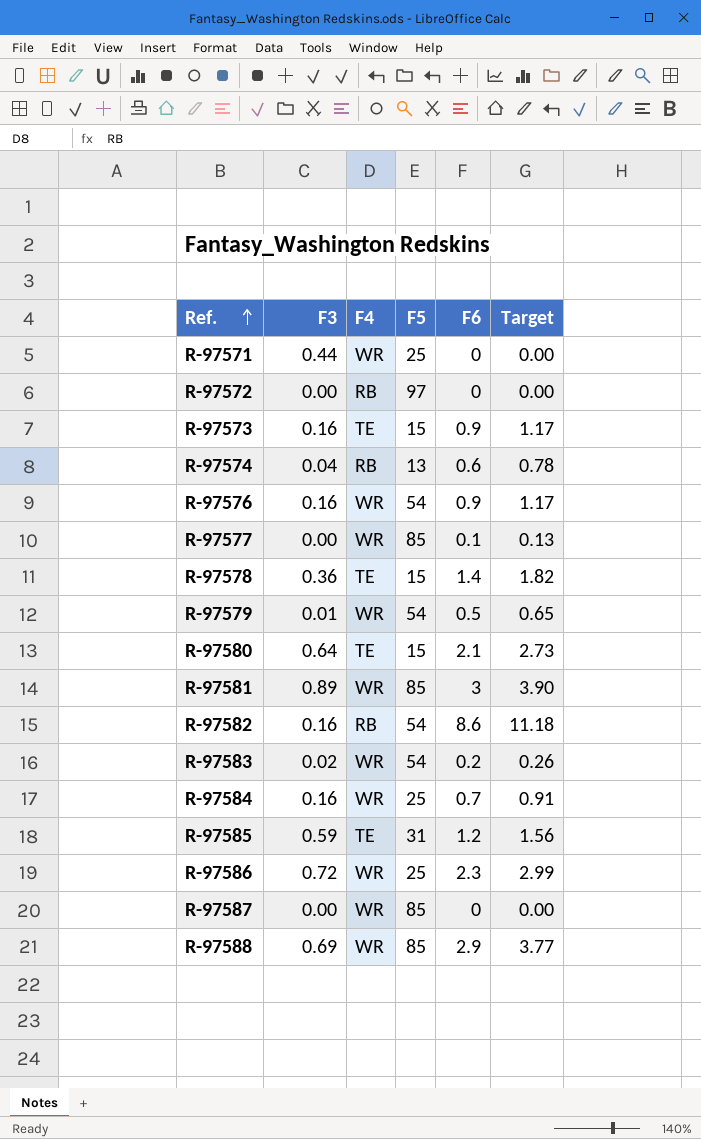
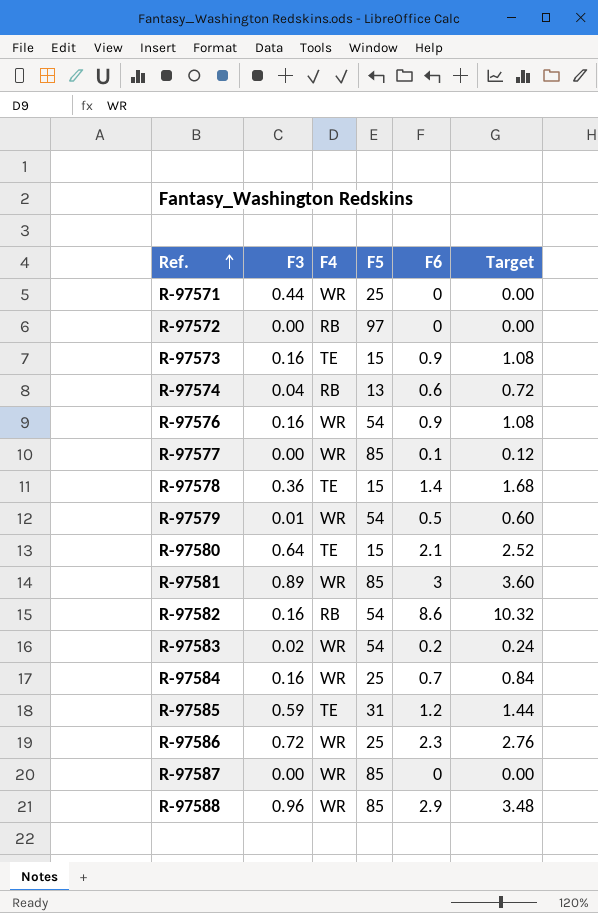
column Target | formula: [F6] * 1.3 -> [F6] * 1.2
R-97588 | F3: 0.69 -> 0.96

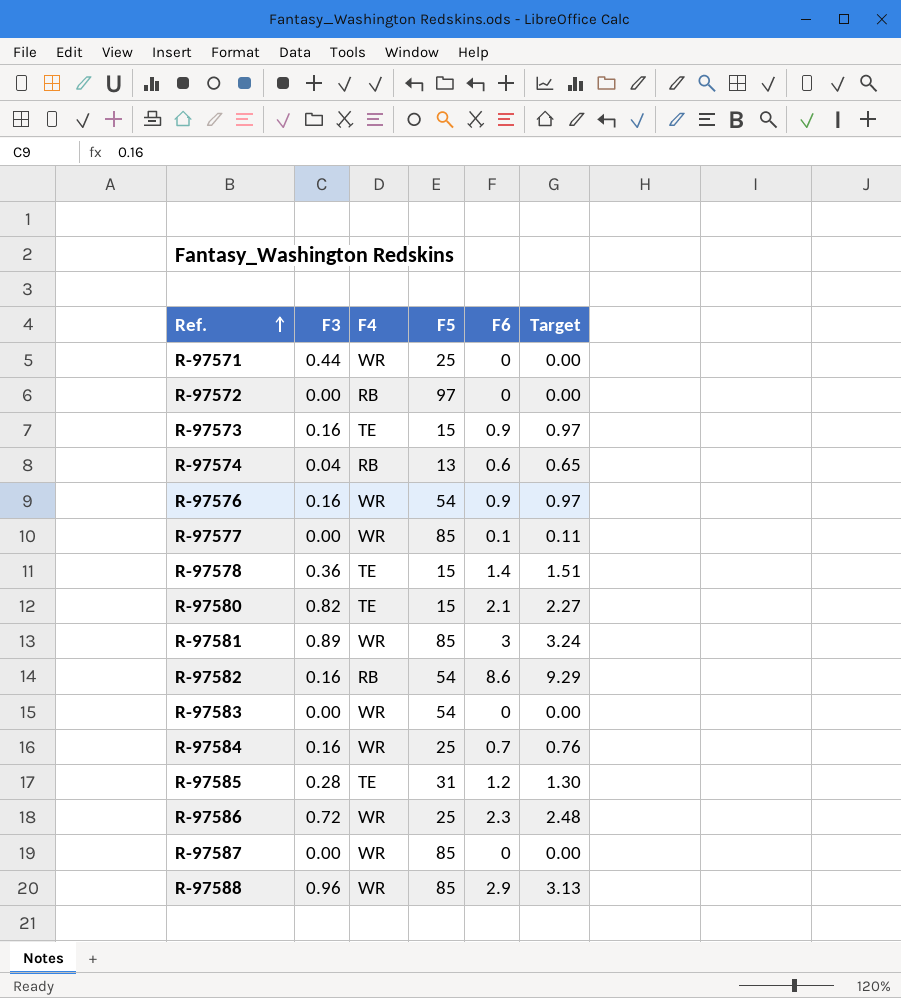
column Target | formula: [F6] * 1.2 -> [F6] * 1.08
row R-97579: 0.01 | WR | 54 | 0.5 | 0.60 -> none
R-97580 | F3: 0.64 -> 0.82
R-97583 | F3: 0.02 -> 0.00
R-97583 | F6: 0.2 -> 0
R-97585 | F3: 0.59 -> 0.28

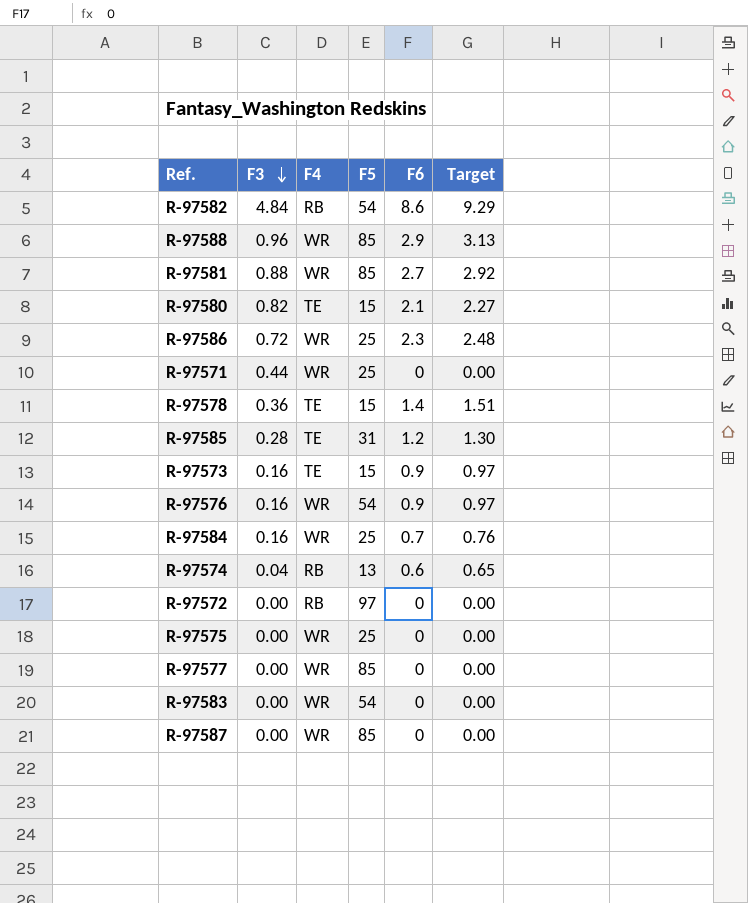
row order: Ref. ascending -> F3 descending
R-97582 | F3: 0.16 -> 4.84
R-97581 | F3: 0.89 -> 0.88
R-97581 | F6: 3 -> 2.7
R-97581 | Target: 3.24 -> 2.92
row R-97575: none -> 0.00 | WR | 25 | 0 | 0.00
R-97577 | F6: 0.1 -> 0
R-97577 | Target: 0.11 -> 0.00

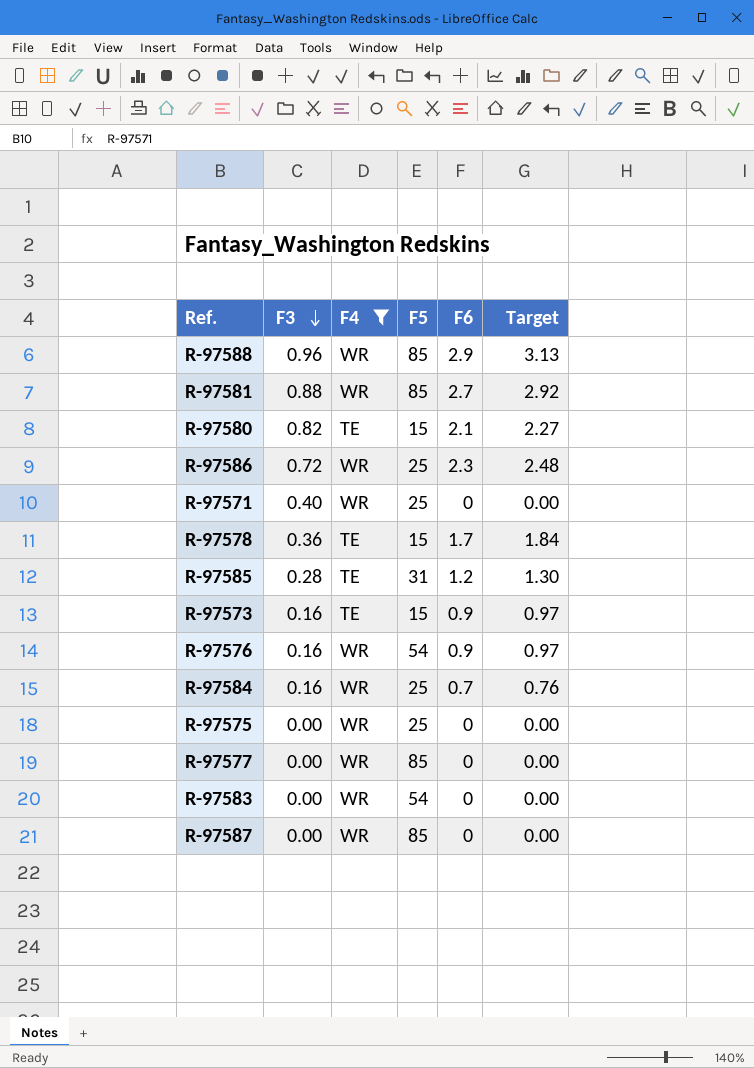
filter: none -> F4 != RB
R-97571 | F3: 0.44 -> 0.40
R-97578 | F6: 1.4 -> 1.7
R-97578 | Target: 1.51 -> 1.84

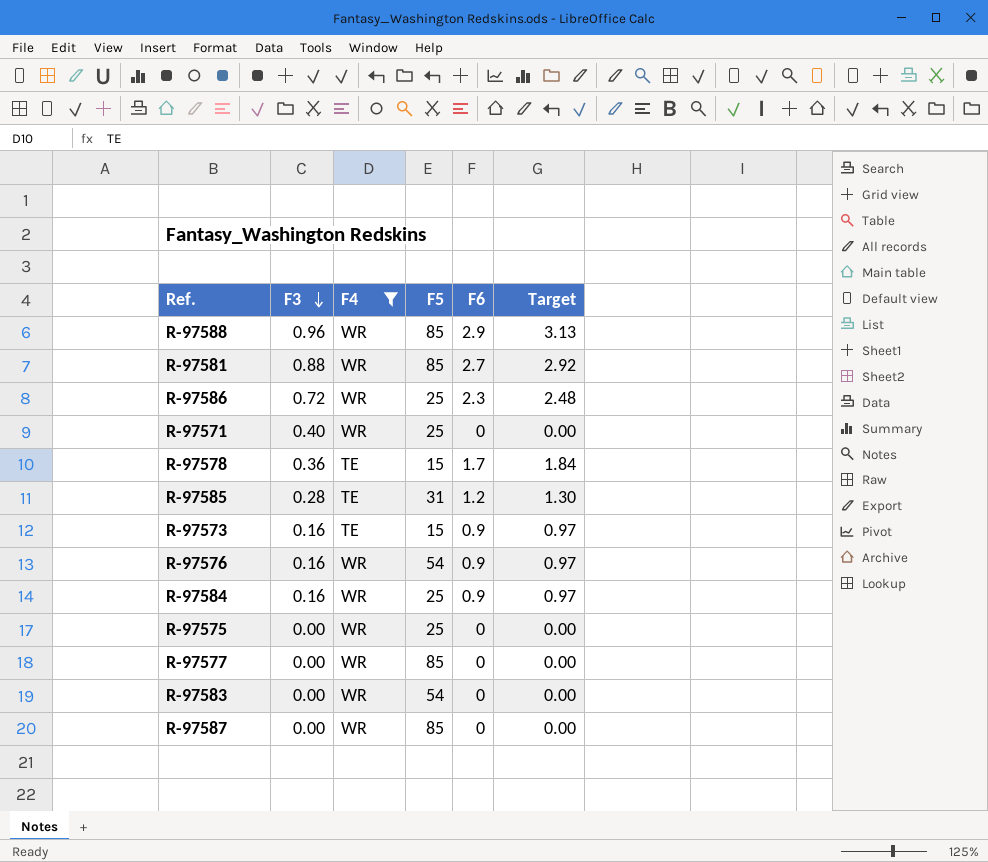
row R-97580: 0.82 | TE | 15 | 2.1 | 2.27 -> none
R-97584 | F6: 0.7 -> 0.9
R-97584 | Target: 0.76 -> 0.97

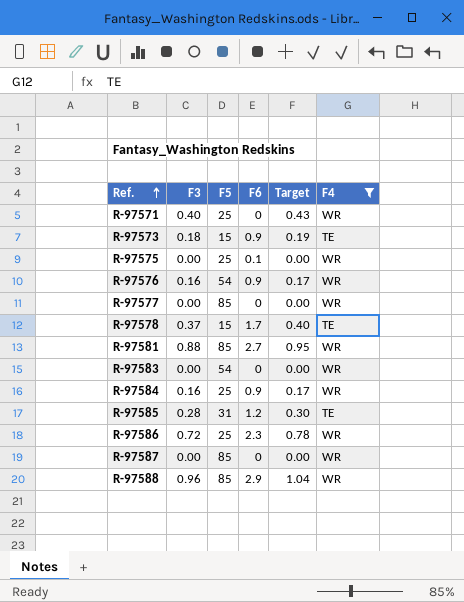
row order: F3 descending -> Ref. ascending
column Target | formula: [F6] * 1.08 -> [F3] * 1.08
column F4 | position: 3 -> 6
R-97573 | F3: 0.16 -> 0.18
R-97575 | F6: 0 -> 0.1
R-97578 | F3: 0.36 -> 0.37

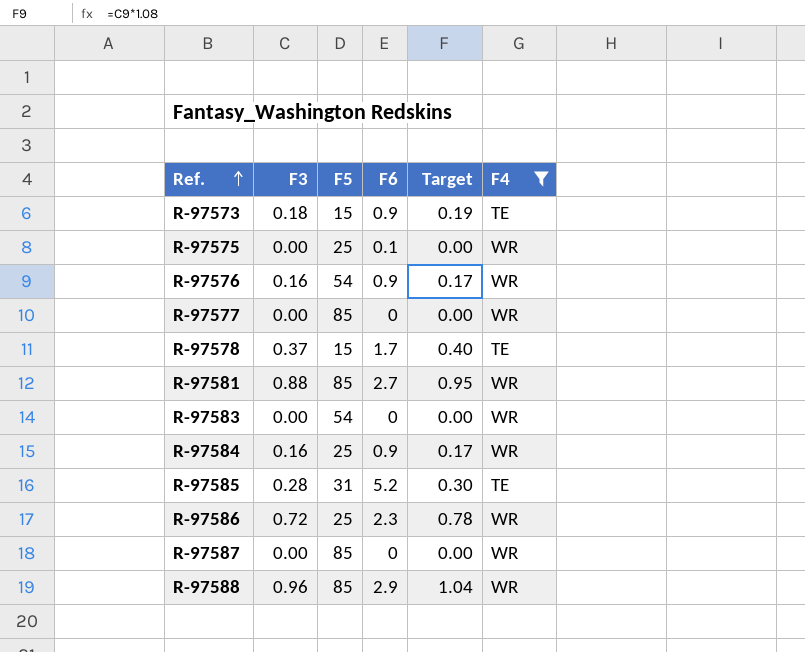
row R-97571: 0.40 | 25 | 0 | 0.43 | WR -> none
R-97585 | F6: 1.2 -> 5.2

